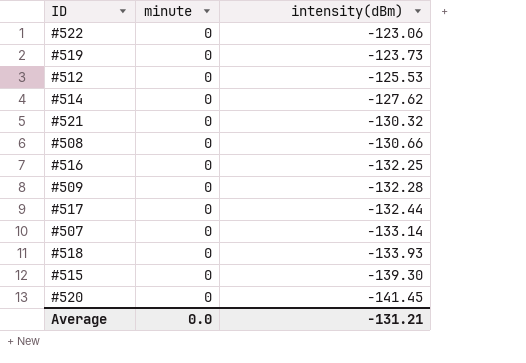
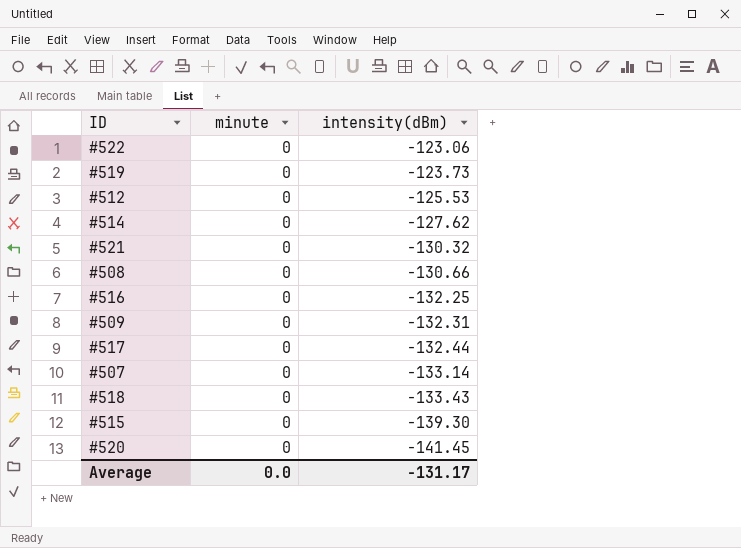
#509 | intensity(dBm): -132.28 -> -132.31
#518 | intensity(dBm): -133.93 -> -133.43
Average | intensity(dBm): -131.21 -> -131.17

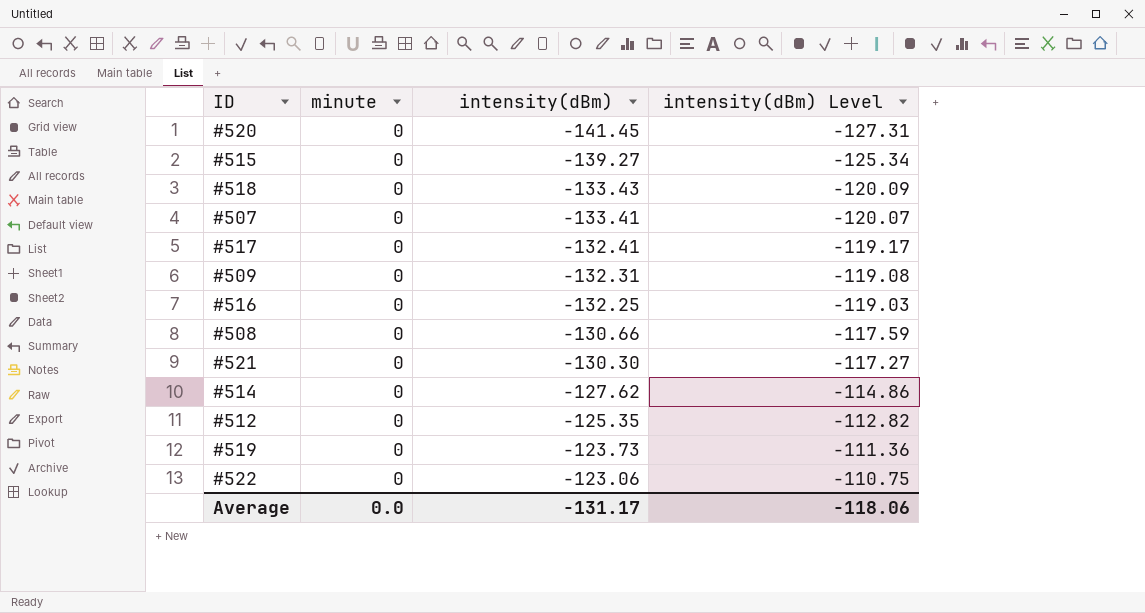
row order: intensity(dBm) descending -> intensity(dBm) ascending
column intensity(dBm) Level | formula: none -> [intensity(dBm)] * 0.9
#515 | intensity(dBm): -139.30 -> -139.27
#507 | intensity(dBm): -133.14 -> -133.41
#517 | intensity(dBm): -132.44 -> -132.41
#521 | intensity(dBm): -130.32 -> -130.30
#512 | intensity(dBm): -125.53 -> -125.35

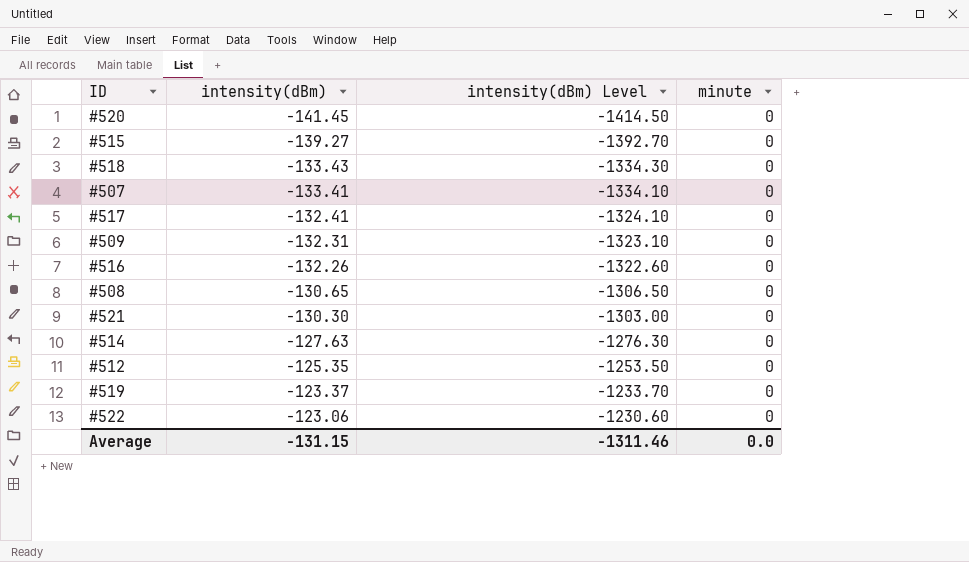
column intensity(dBm) Level | formula: [intensity(dBm)] * 0.9 -> [intensity(dBm)] * 10
column minute | position: 2 -> 4
#516 | intensity(dBm): -132.25 -> -132.26
#508 | intensity(dBm): -130.66 -> -130.65
#514 | intensity(dBm): -127.62 -> -127.63
#519 | intensity(dBm): -123.73 -> -123.37
Average | intensity(dBm): -131.17 -> -131.15
Average | intensity(dBm) Level: -118.06 -> -1311.46

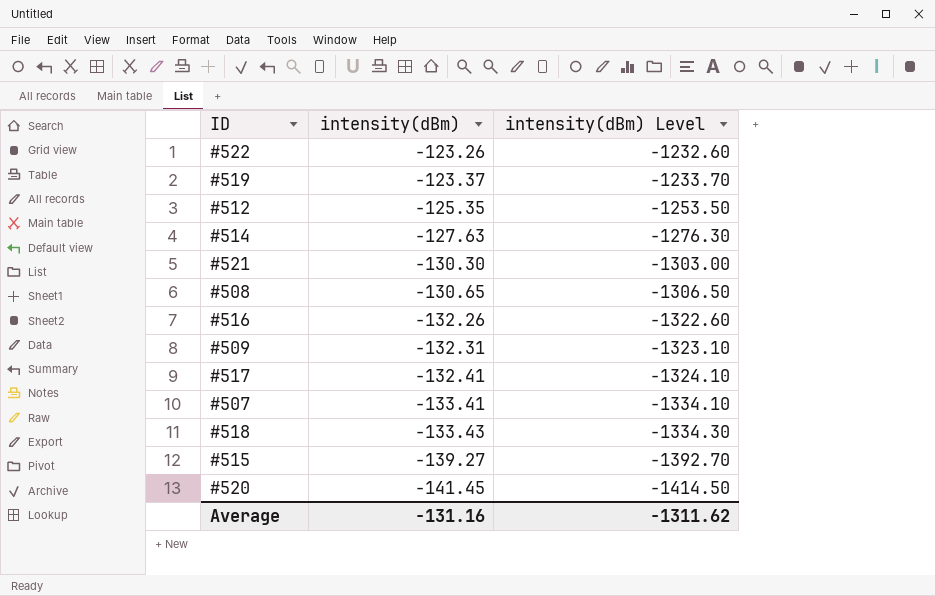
row order: intensity(dBm) ascending -> intensity(dBm) descending
column minute | position: 4 -> none
#522 | intensity(dBm): -123.06 -> -123.26
#522 | intensity(dBm) Level: -1230.60 -> -1232.60
Average | intensity(dBm): -131.15 -> -131.16
Average | intensity(dBm) Level: -1311.46 -> -1311.62

